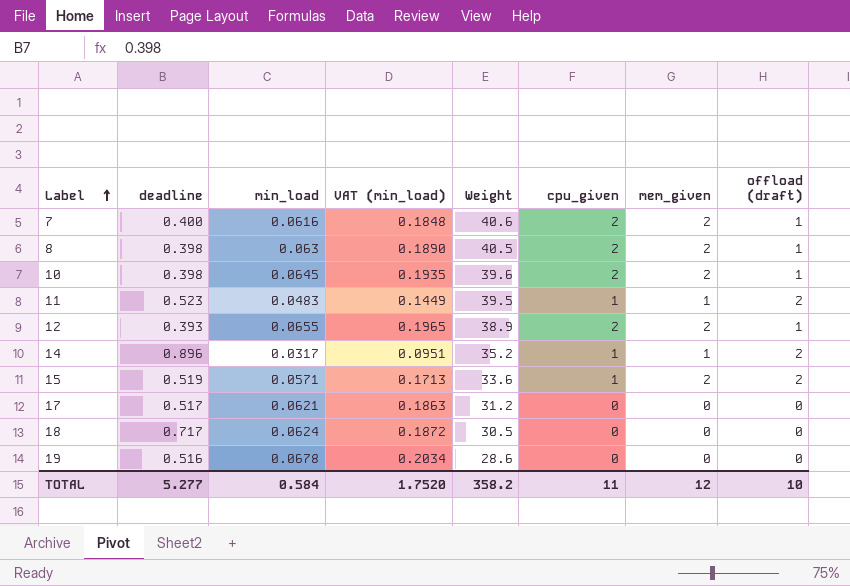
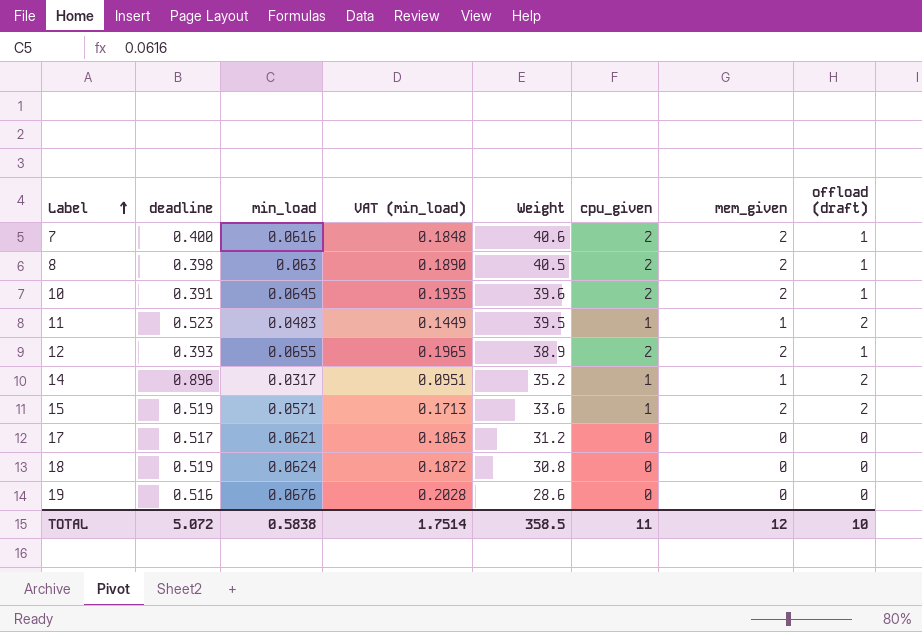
10 | deadline: 0.398 -> 0.391
18 | deadline: 0.717 -> 0.519
18 | Weight: 30.5 -> 30.8
19 | min_load: 0.0678 -> 0.0676
19 | VAT (min_load): 0.2034 -> 0.2028
TOTAL | deadline: 5.277 -> 5.072
TOTAL | min_load: 0.584 -> 0.5838
TOTAL | VAT (min_load): 1.7520 -> 1.7514
TOTAL | Weight: 358.2 -> 358.5

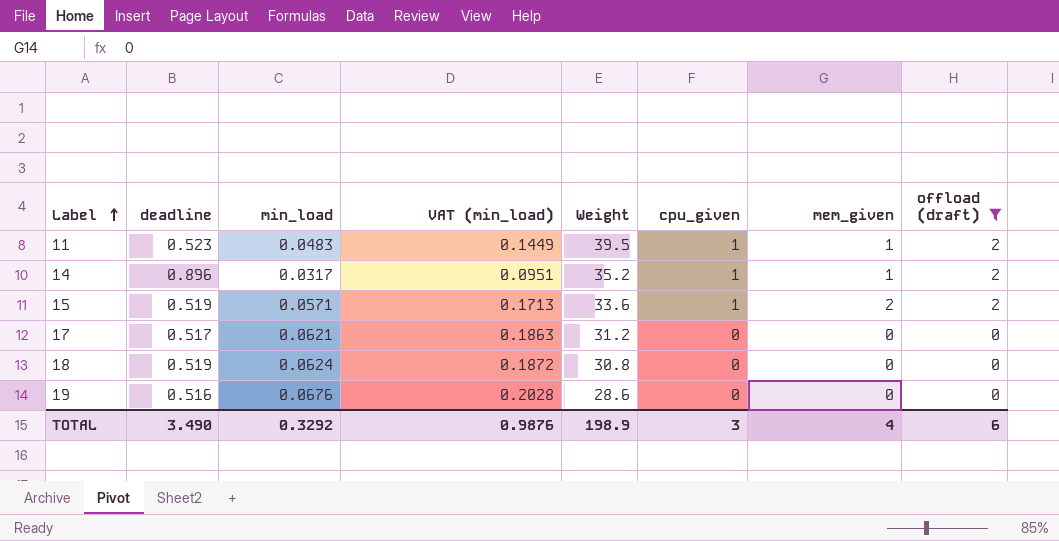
filter: none -> offload (draft) != 1
TOTAL | deadline: 5.072 -> 3.490
TOTAL | min_load: 0.5838 -> 0.3292
TOTAL | VAT (min_load): 1.7514 -> 0.9876
TOTAL | Weight: 358.5 -> 198.9
TOTAL | cpu_given: 11 -> 3
TOTAL | mem_given: 12 -> 4
TOTAL | offload (draft): 10 -> 6

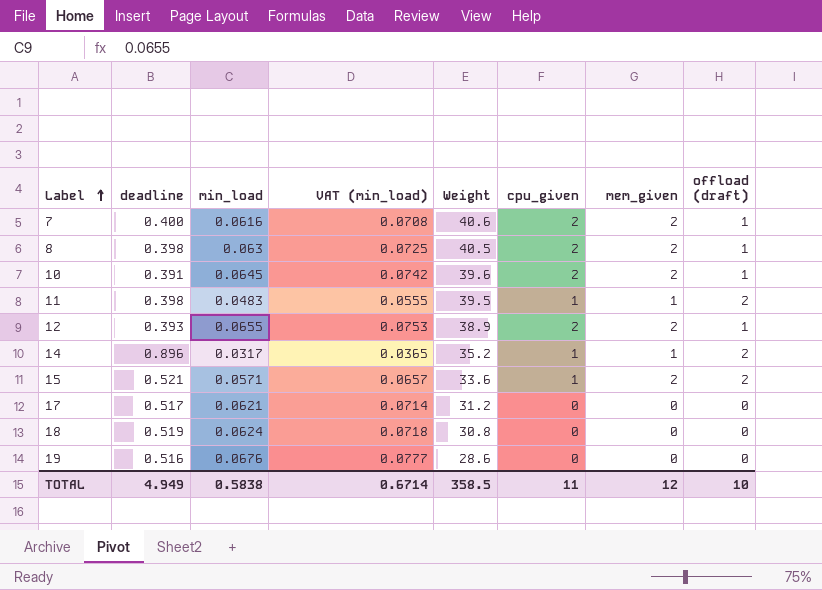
filter: offload (draft) != 1 -> none
column VAT (min_load) | formula: [min_load] * 3 -> [min_load] * 1.15
11 | deadline: 0.523 -> 0.398
15 | deadline: 0.519 -> 0.521
TOTAL | deadline: 3.490 -> 4.949
TOTAL | min_load: 0.3292 -> 0.5838
TOTAL | VAT (min_load): 0.9876 -> 0.6714
TOTAL | Weight: 198.9 -> 358.5
TOTAL | cpu_given: 3 -> 11
TOTAL | mem_given: 4 -> 12
TOTAL | offload (draft): 6 -> 10

